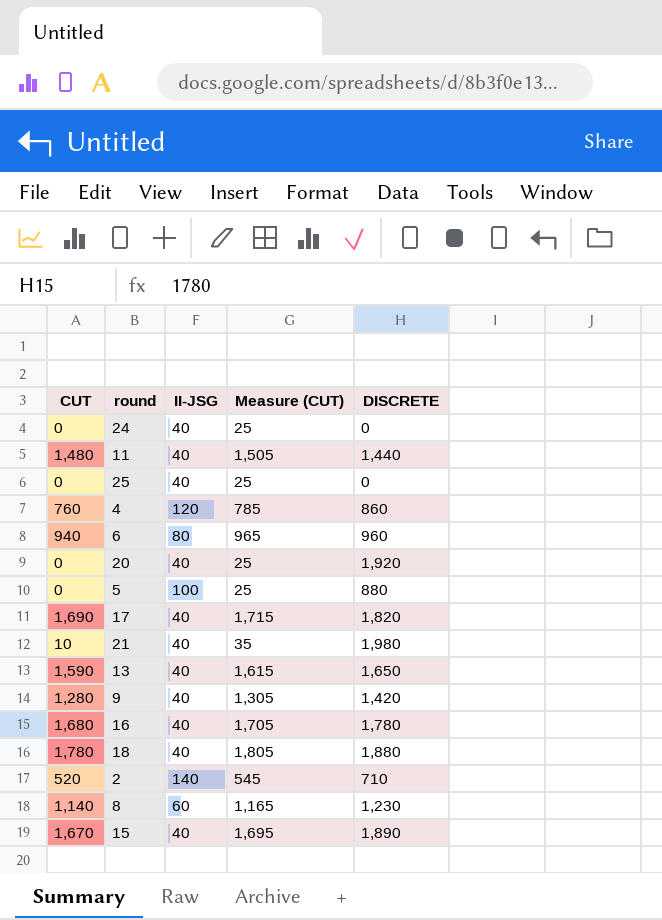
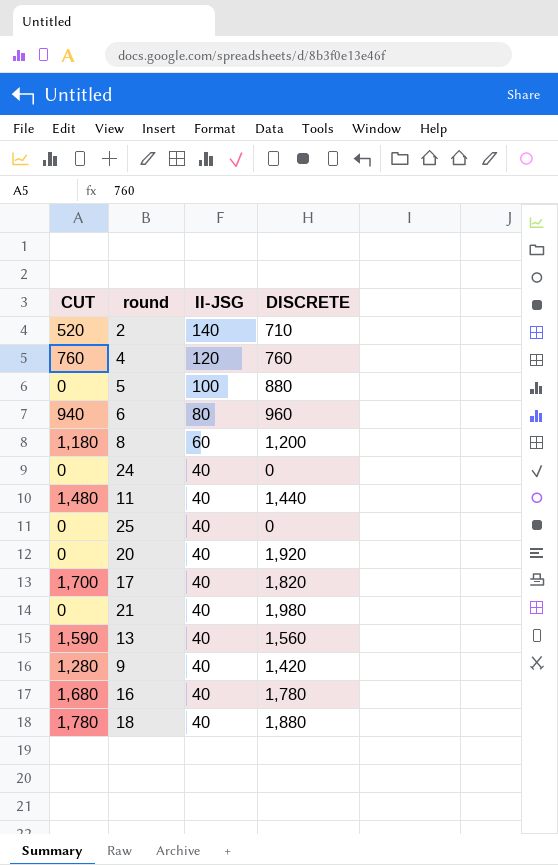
row order: none -> II-JSG descending
column Measure (CUT) | formula: [CUT] + 25 -> none
row 15: 1,670 | 40 | 1,695 | 1,890 -> none
4 | DISCRETE: 860 -> 760
8 | CUT: 1,140 -> 1,180
8 | DISCRETE: 1,230 -> 1,200
17 | CUT: 1,690 -> 1,700
21 | CUT: 10 -> 0
13 | DISCRETE: 1,650 -> 1,560

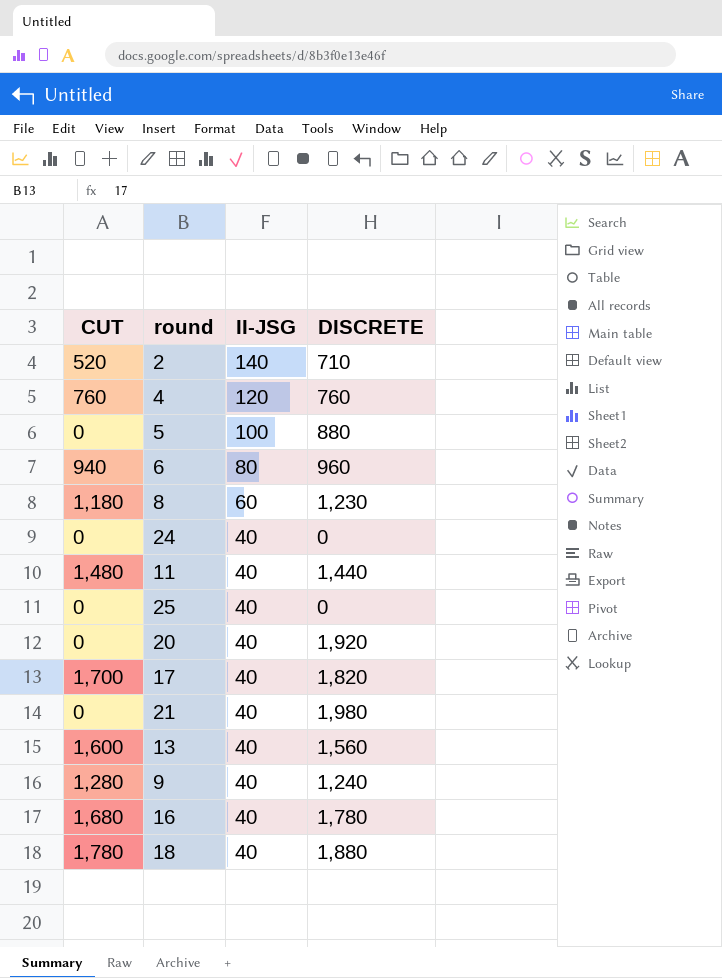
8 | DISCRETE: 1,200 -> 1,230
13 | CUT: 1,590 -> 1,600
9 | DISCRETE: 1,420 -> 1,240

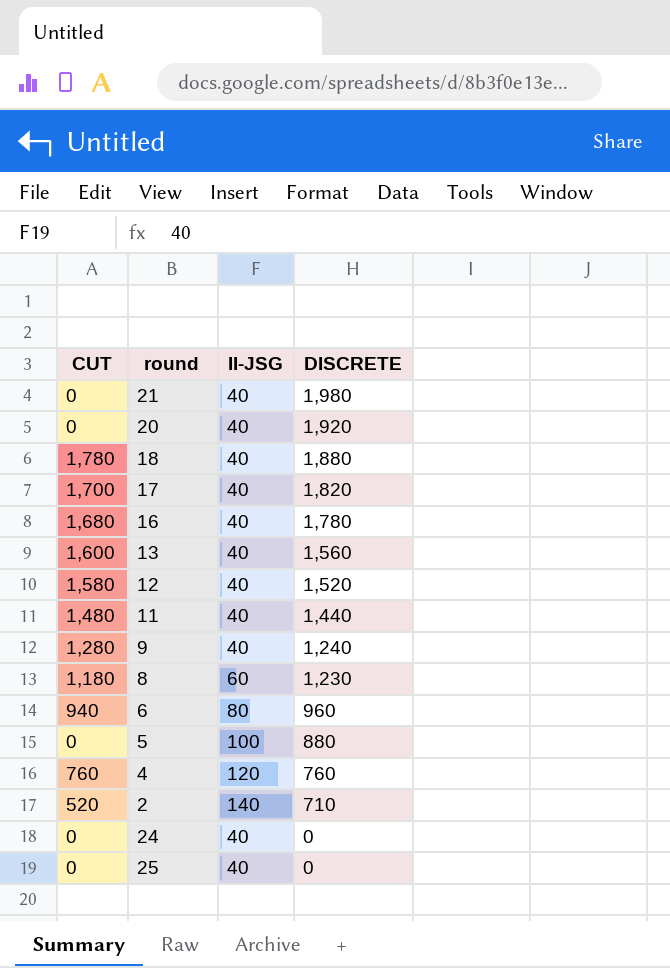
row order: II-JSG descending -> DISCRETE descending
row 12: none -> 1,580 | 40 | 1,520

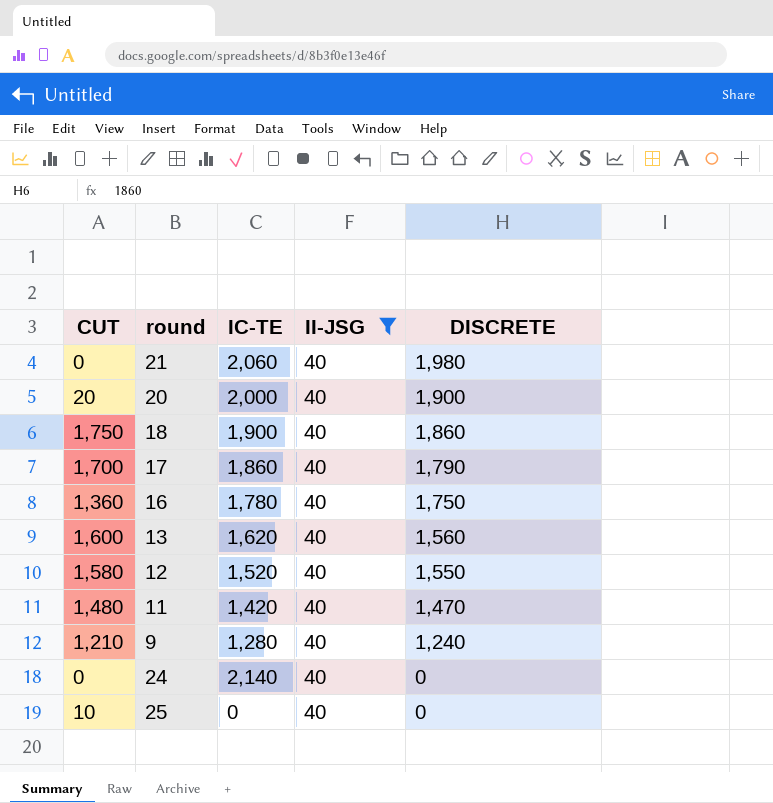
filter: none -> II-JSG = 40
column IC-TE | position: none -> 3
20 | CUT: 0 -> 20
20 | DISCRETE: 1,920 -> 1,900
18 | CUT: 1,780 -> 1,750
18 | DISCRETE: 1,880 -> 1,860
17 | DISCRETE: 1,820 -> 1,790
16 | CUT: 1,680 -> 1,360
16 | DISCRETE: 1,780 -> 1,750
12 | DISCRETE: 1,520 -> 1,550
11 | DISCRETE: 1,440 -> 1,470
9 | CUT: 1,280 -> 1,210
25 | CUT: 0 -> 10

